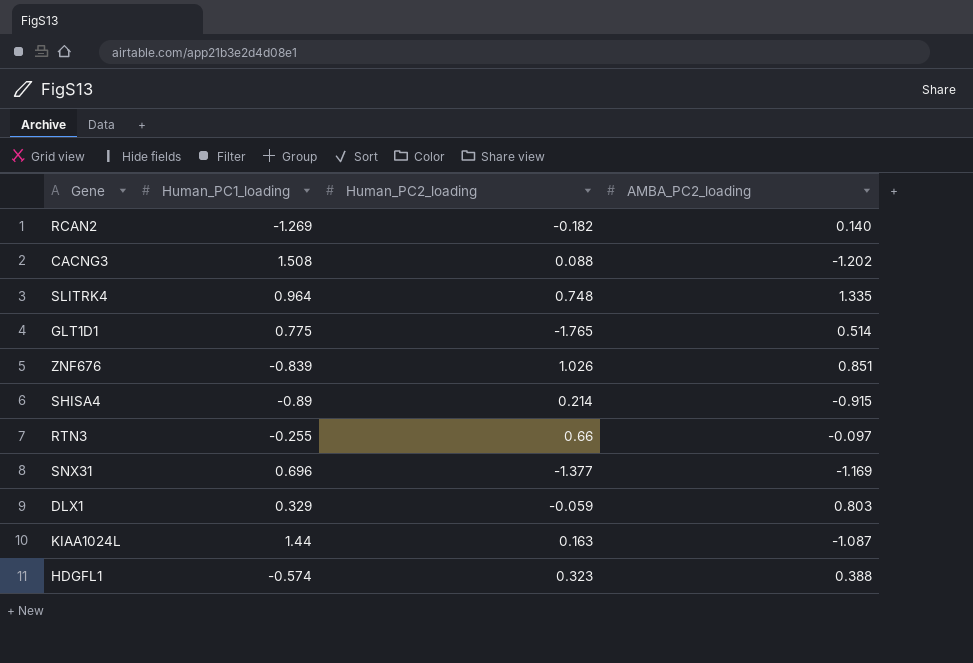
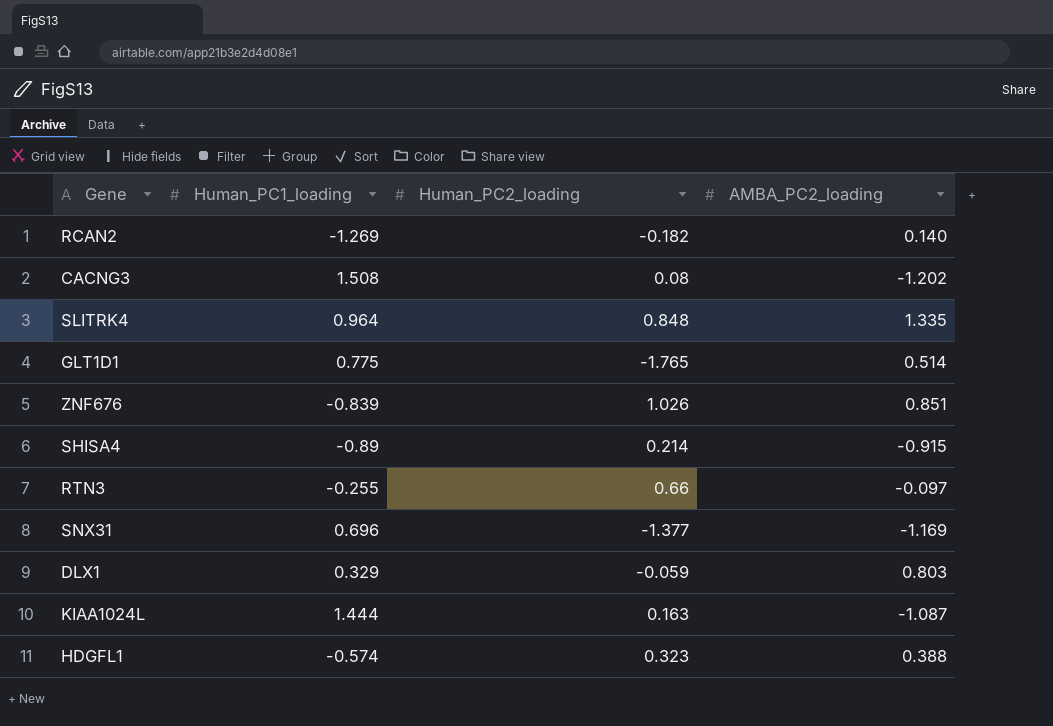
CACNG3 | Human_PC2_loading: 0.088 -> 0.08
SLITRK4 | Human_PC2_loading: 0.748 -> 0.848
KIAA1024L | Human_PC1_loading: 1.44 -> 1.444

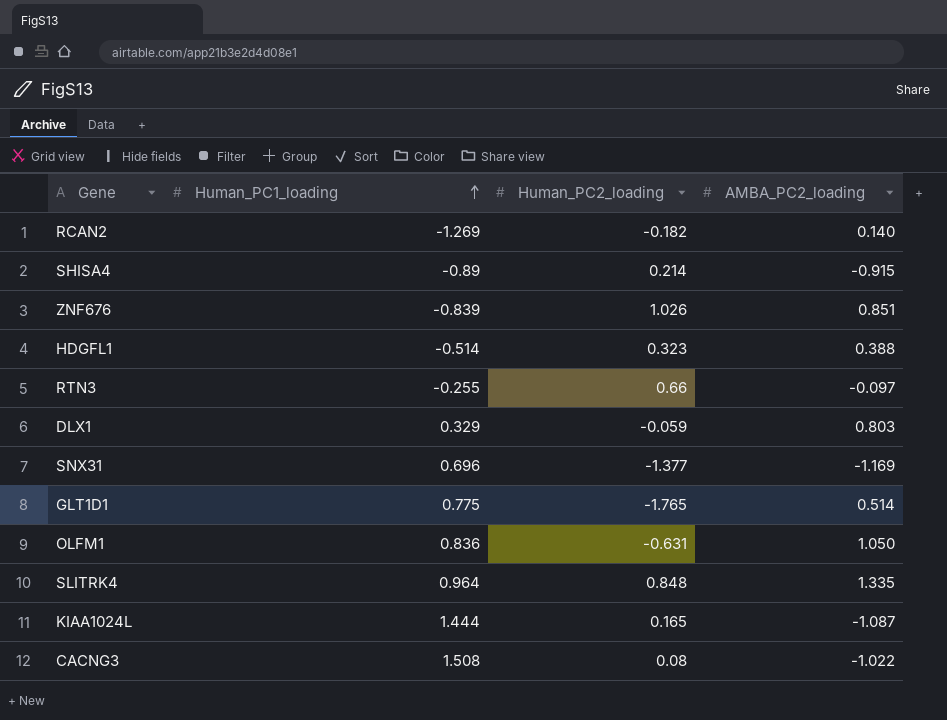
row order: none -> Human_PC1_loading ascending
HDGFL1 | Human_PC1_loading: -0.574 -> -0.514
row OLFM1: none -> 0.836 | -0.631 | 1.050
KIAA1024L | Human_PC2_loading: 0.163 -> 0.165
CACNG3 | AMBA_PC2_loading: -1.202 -> -1.022

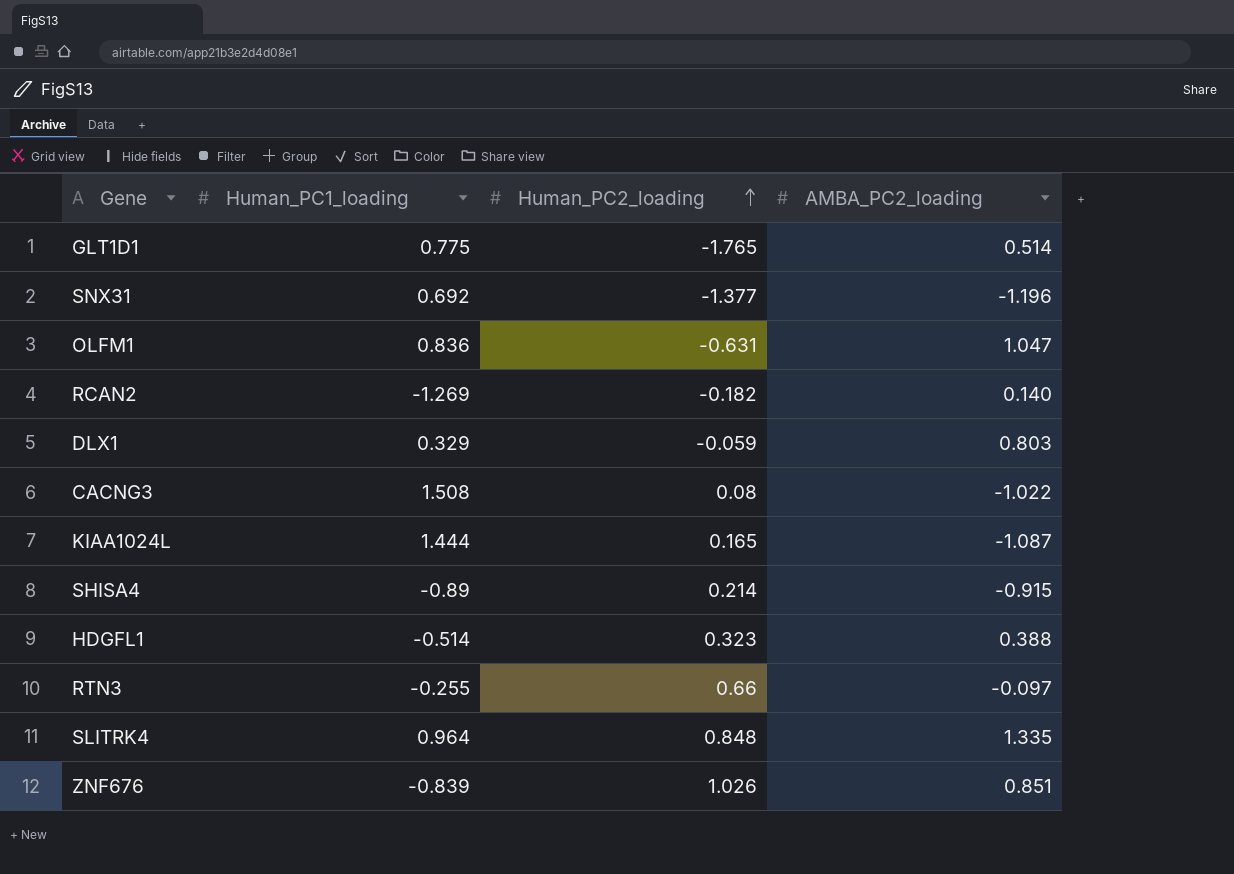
row order: Human_PC1_loading ascending -> Human_PC2_loading ascending
SNX31 | Human_PC1_loading: 0.696 -> 0.692
SNX31 | AMBA_PC2_loading: -1.169 -> -1.196
OLFM1 | AMBA_PC2_loading: 1.050 -> 1.047

